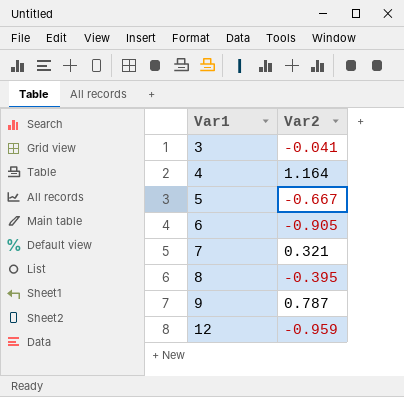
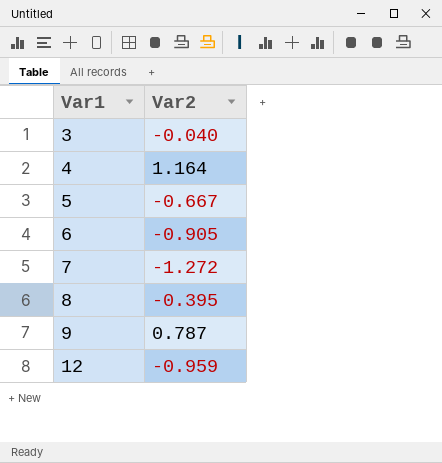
3 | Var2: -0.041 -> -0.040
7 | Var2: 0.321 -> -1.272

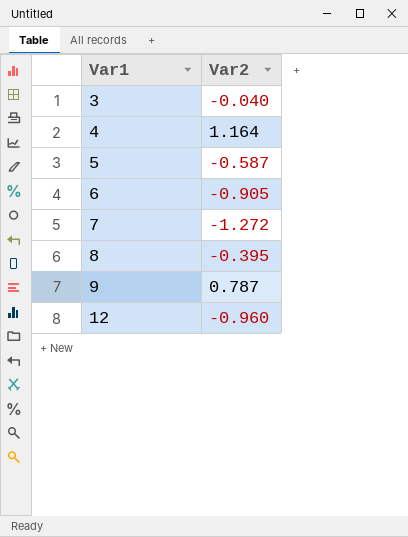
5 | Var2: -0.667 -> -0.587
12 | Var2: -0.959 -> -0.960

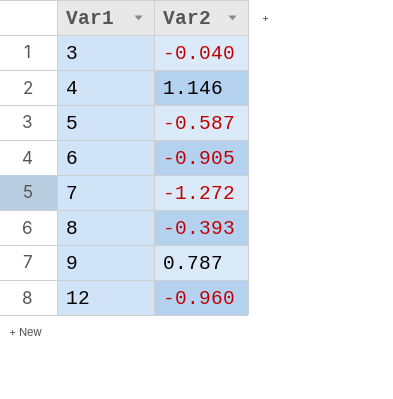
4 | Var2: 1.164 -> 1.146
8 | Var2: -0.395 -> -0.393

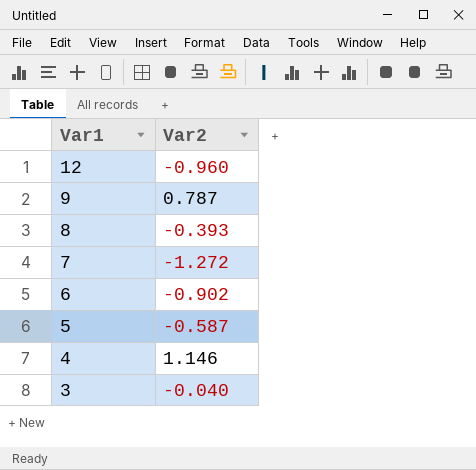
row order: Var1 ascending -> Var1 descending
6 | Var2: -0.905 -> -0.902

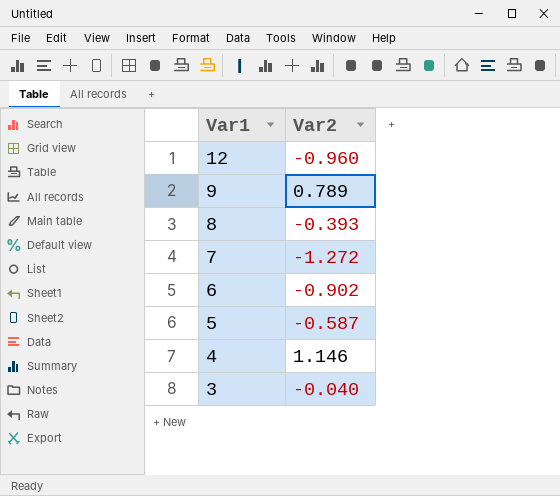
9 | Var2: 0.787 -> 0.789

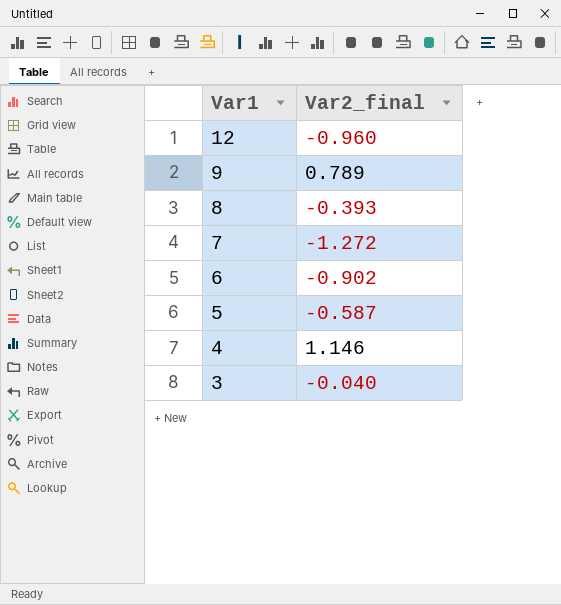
column name: Var2 -> Var2_final

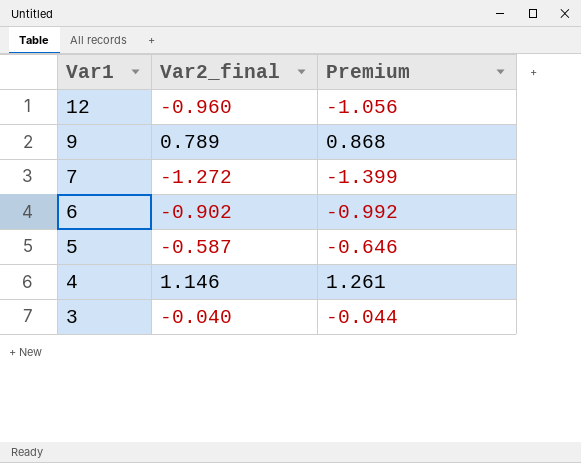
column Premium | formula: none -> [Var2_final] * 1.1
row 8: -0.393 -> none

